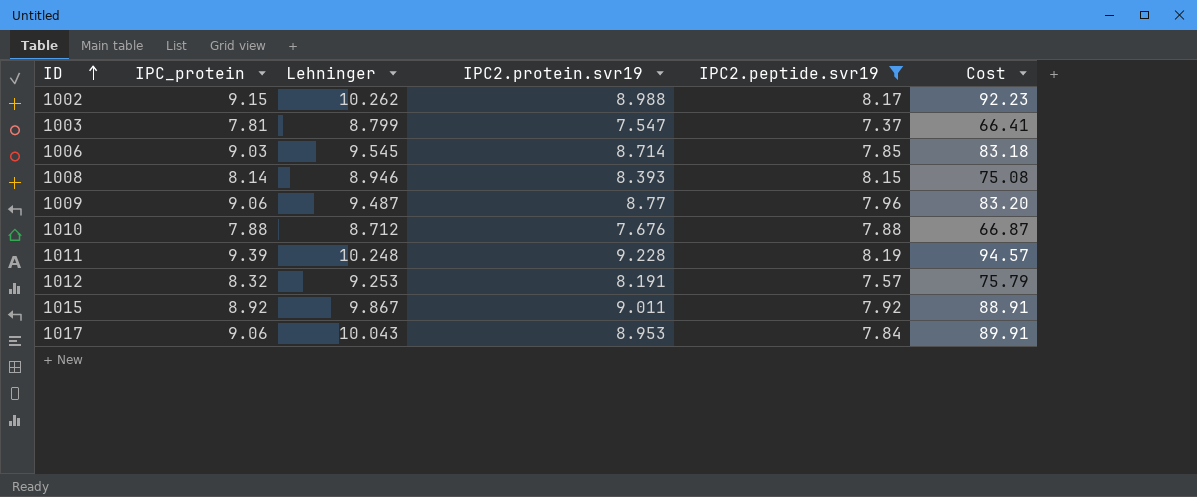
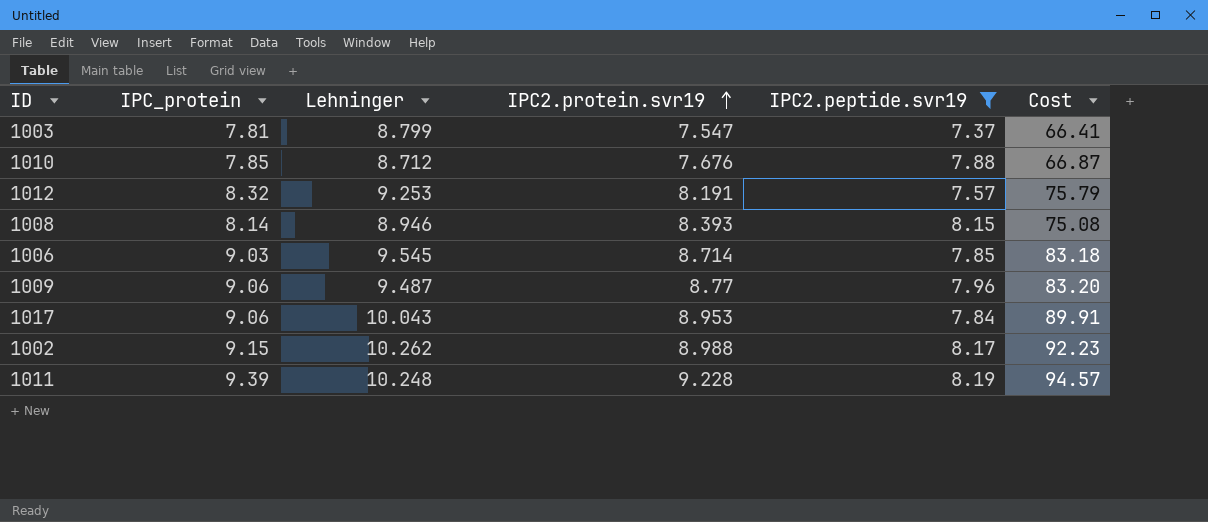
row order: ID ascending -> IPC2.protein.svr19 ascending
row 1015: 8.92 | 9.867 | 9.011 | 7.92 | 88.91 -> none
1010 | IPC_protein: 7.88 -> 7.85

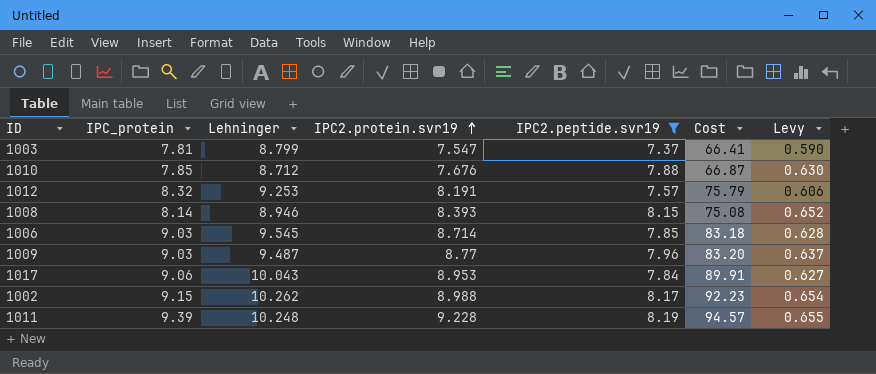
column Levy | formula: none -> [IPC2.peptide.svr19] * 0.08
1009 | IPC_protein: 9.06 -> 9.03

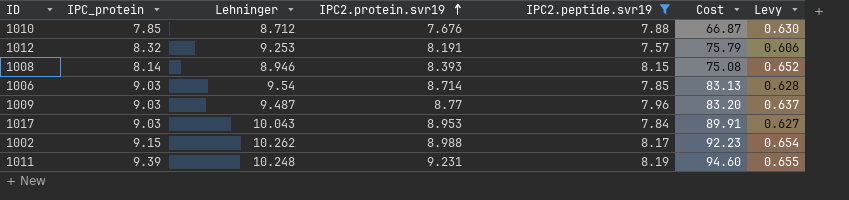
row 1003: 7.81 | 8.799 | 7.547 | 7.37 | 66.41 | 0.590 -> none
1006 | Lehninger: 9.545 -> 9.54
1006 | Cost: 83.18 -> 83.13
1017 | IPC_protein: 9.06 -> 9.03
1011 | IPC2.protein.svr19: 9.228 -> 9.231
1011 | Cost: 94.57 -> 94.60

